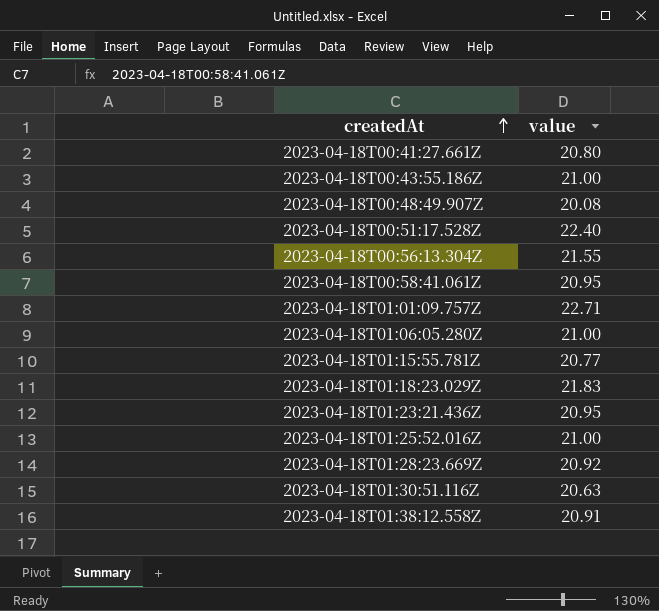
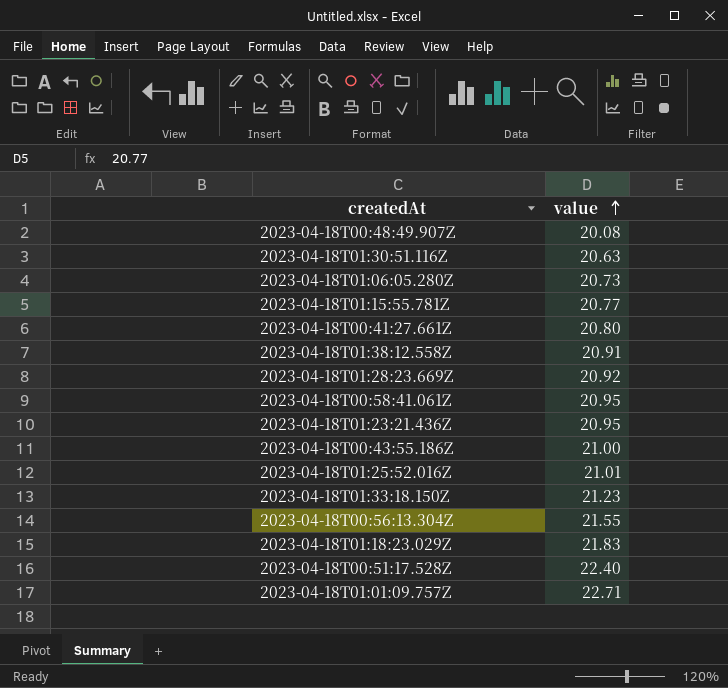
row order: createdAt ascending -> value ascending
2023-04-18T01:06:05.280Z | value: 21.00 -> 20.73
2023-04-18T01:25:52.016Z | value: 21.00 -> 21.01
row 2023-04-18T01:33:18.150Z: none -> 21.23

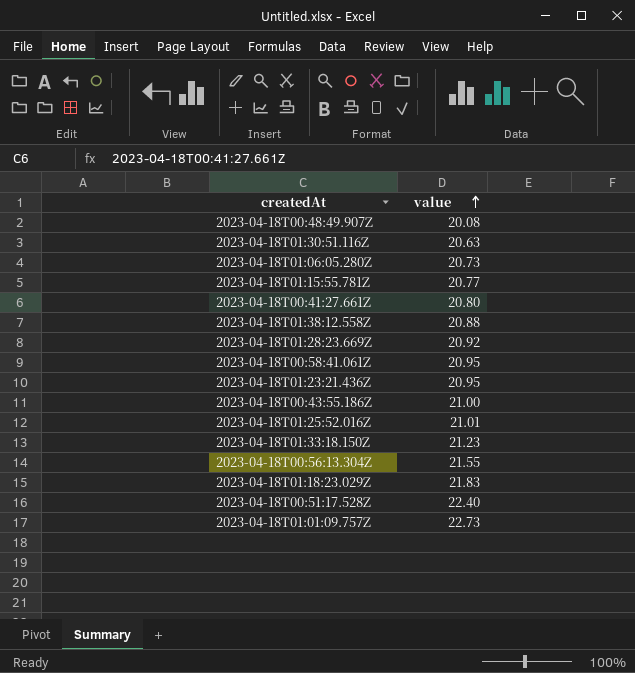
2023-04-18T01:38:12.558Z | value: 20.91 -> 20.88
2023-04-18T01:01:09.757Z | value: 22.71 -> 22.73

